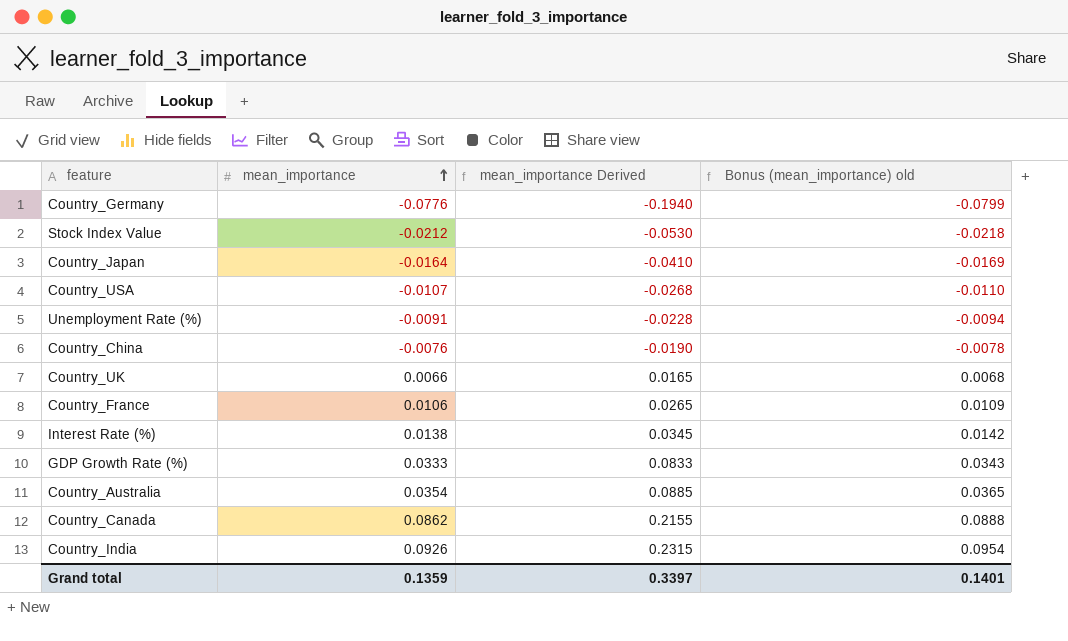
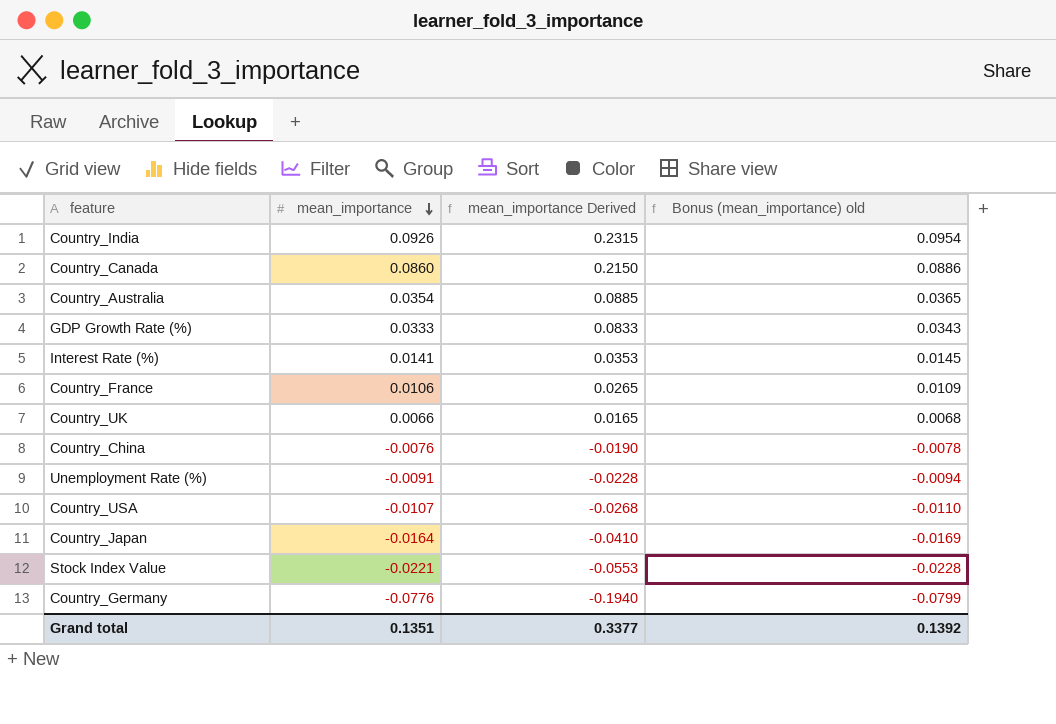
row order: mean_importance ascending -> mean_importance descending
Country_Canada | mean_importance: 0.0862 -> 0.0860
Country_Canada | mean_importance Derived: 0.2155 -> 0.2150
Country_Canada | Bonus (mean_importance) old: 0.0888 -> 0.0886
Interest Rate (%) | mean_importance: 0.0138 -> 0.0141
Interest Rate (%) | mean_importance Derived: 0.0345 -> 0.0353
Interest Rate (%) | Bonus (mean_importance) old: 0.0142 -> 0.0145
Stock Index Value | mean_importance: -0.0212 -> -0.0221
Stock Index Value | mean_importance Derived: -0.0530 -> -0.0553
Stock Index Value | Bonus (mean_importance) old: -0.0218 -> -0.0228
Grand total | mean_importance: 0.1359 -> 0.1351
Grand total | mean_importance Derived: 0.3397 -> 0.3377
Grand total | Bonus (mean_importance) old: 0.1401 -> 0.1392

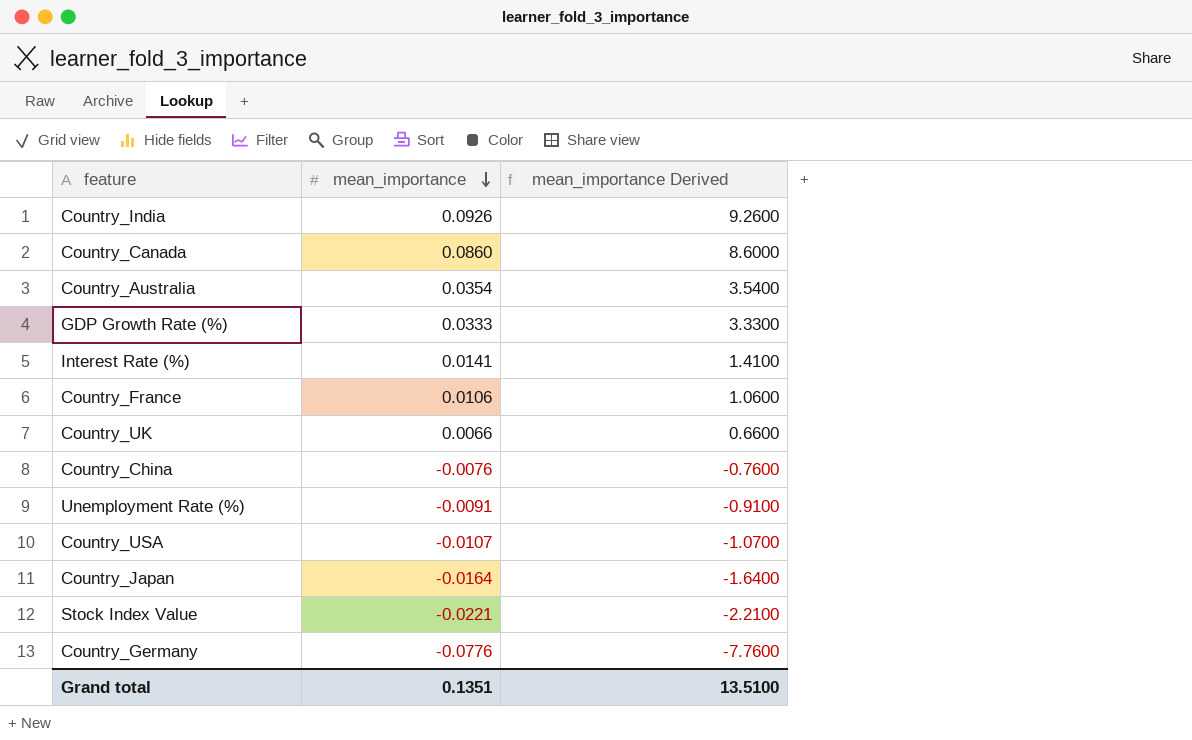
column Bonus (mean_importance) old | formula: [mean_importance] * 1.03 -> none
column mean_importance Derived | formula: [mean_importance] * 2.5 -> [mean_importance] * 100
Grand total | mean_importance Derived: 0.3377 -> 13.5100

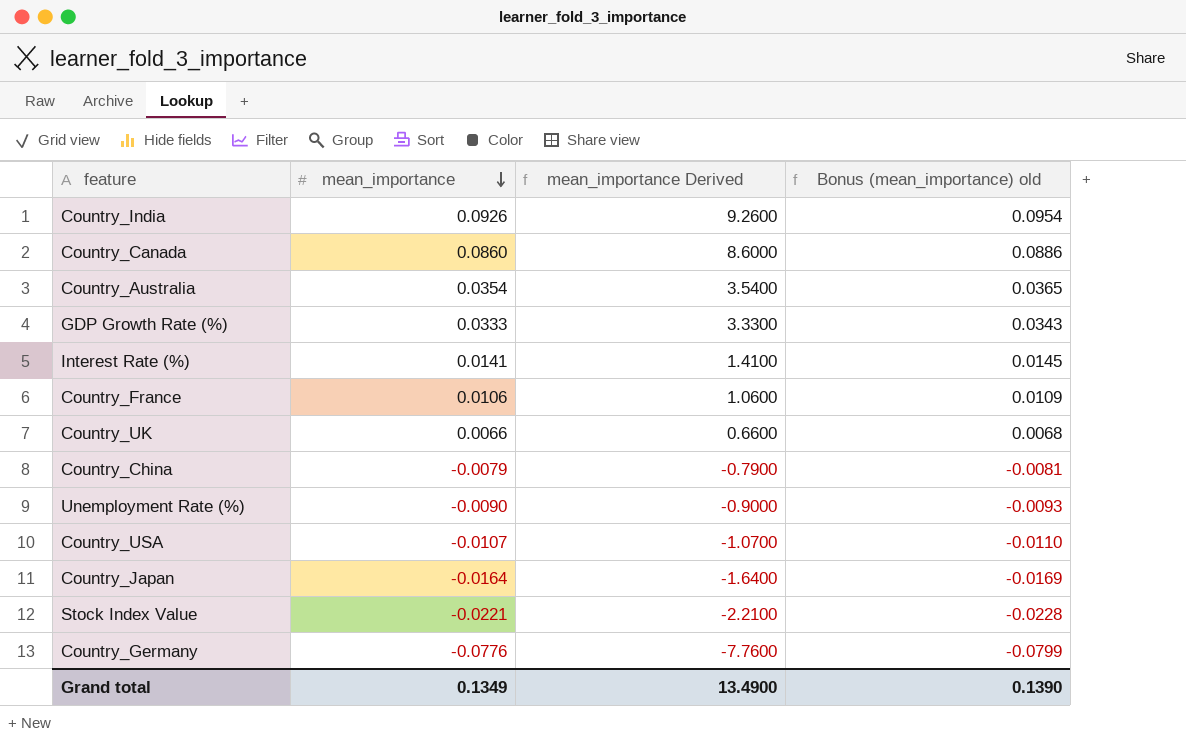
column Bonus (mean_importance) old | formula: none -> [mean_importance] * 1.03
Country_China | mean_importance: -0.0076 -> -0.0079
Country_China | mean_importance Derived: -0.7600 -> -0.7900
Unemployment Rate (%) | mean_importance: -0.0091 -> -0.0090
Unemployment Rate (%) | mean_importance Derived: -0.9100 -> -0.9000
Grand total | mean_importance: 0.1351 -> 0.1349
Grand total | mean_importance Derived: 13.5100 -> 13.4900

